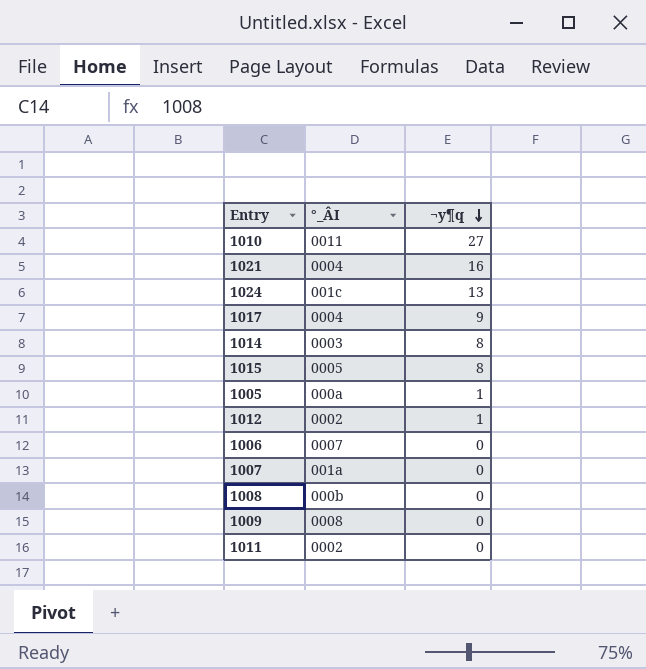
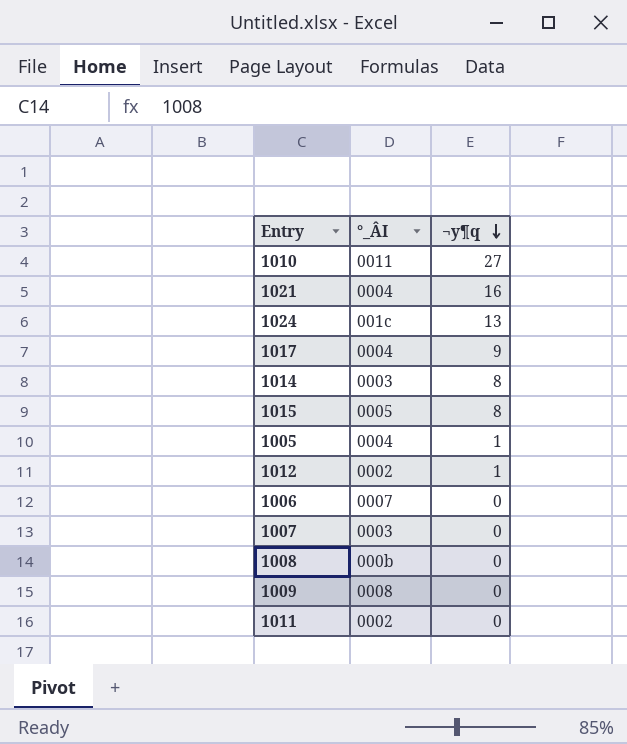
1005 | °_ÂI: 000a -> 0004
1007 | °_ÂI: 001a -> 0003

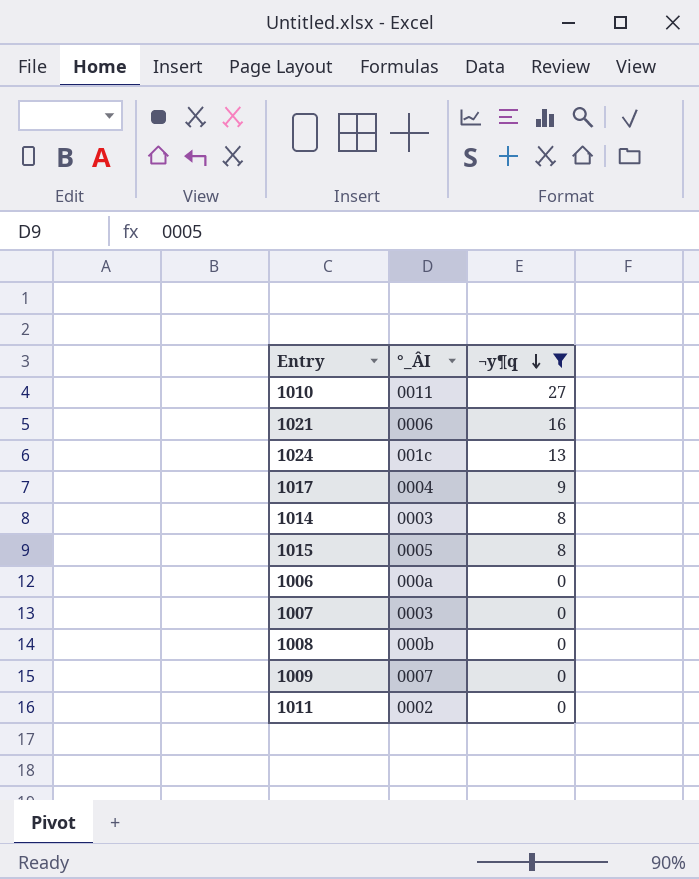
filter: none -> ¬y¶q != 1
1021 | °_ÂI: 0004 -> 0006
1006 | °_ÂI: 0007 -> 000a
1009 | °_ÂI: 0008 -> 0007

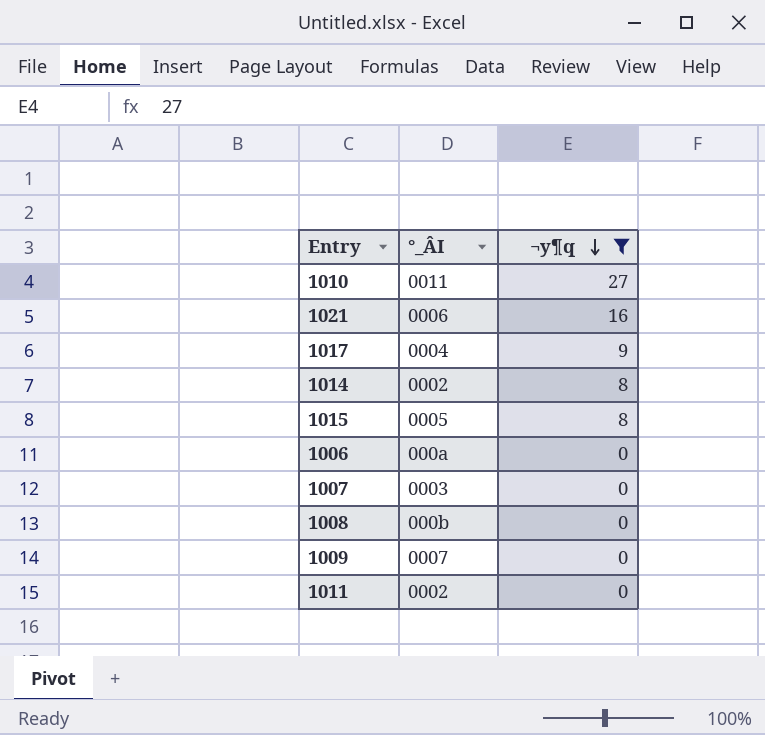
row 1024: 001c | 13 -> none
1014 | °_ÂI: 0003 -> 0002

